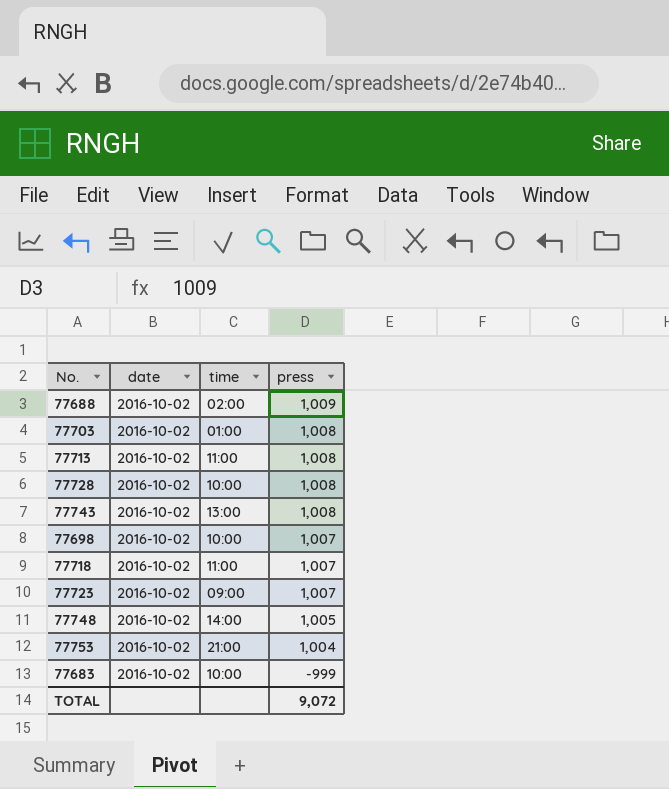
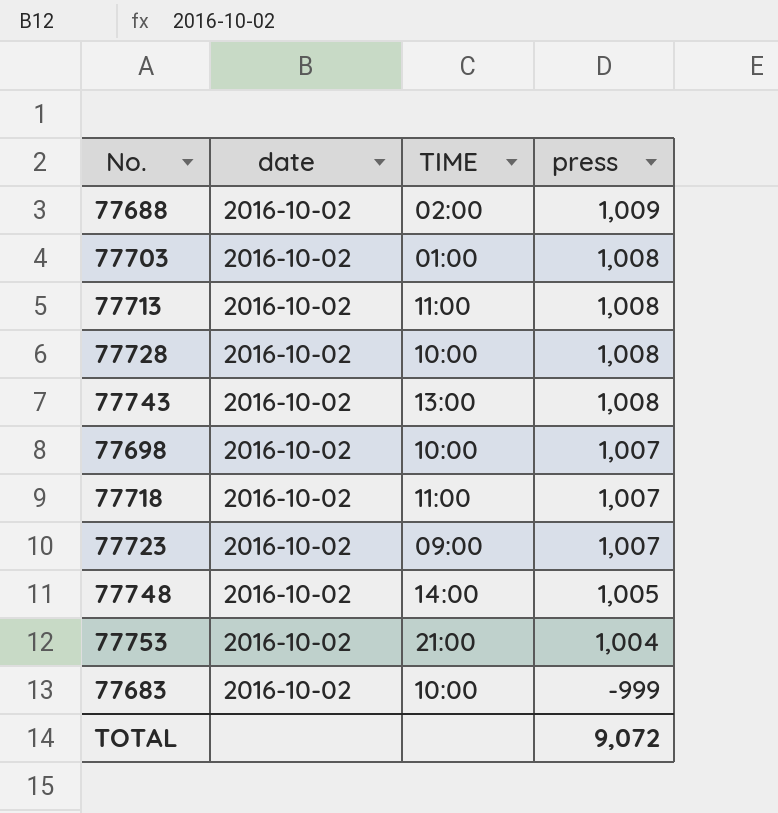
column name: time -> TIME

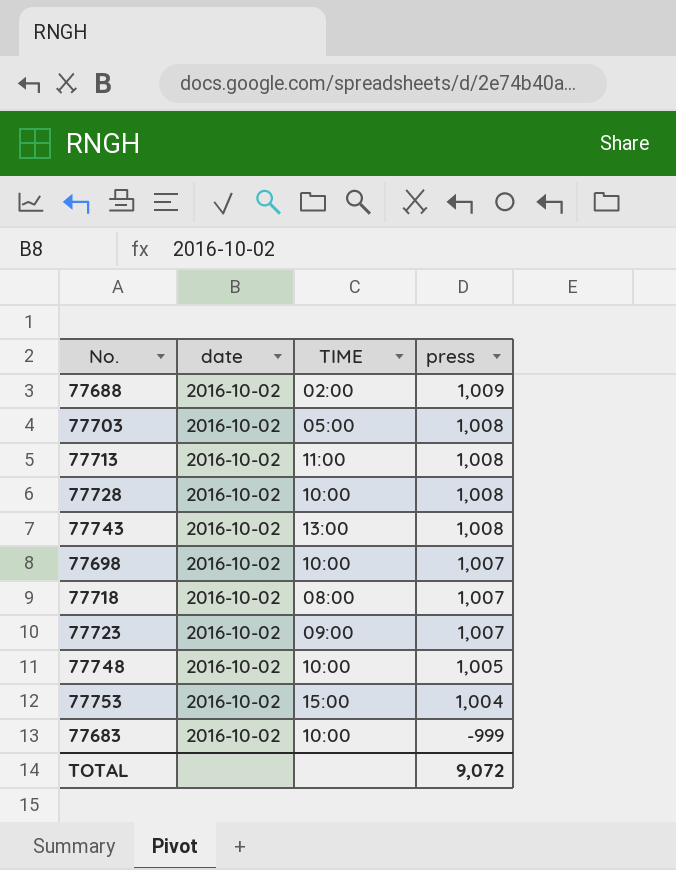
77703 | TIME: 01:00 -> 05:00
77718 | TIME: 11:00 -> 08:00
77748 | TIME: 14:00 -> 10:00
77753 | TIME: 21:00 -> 15:00

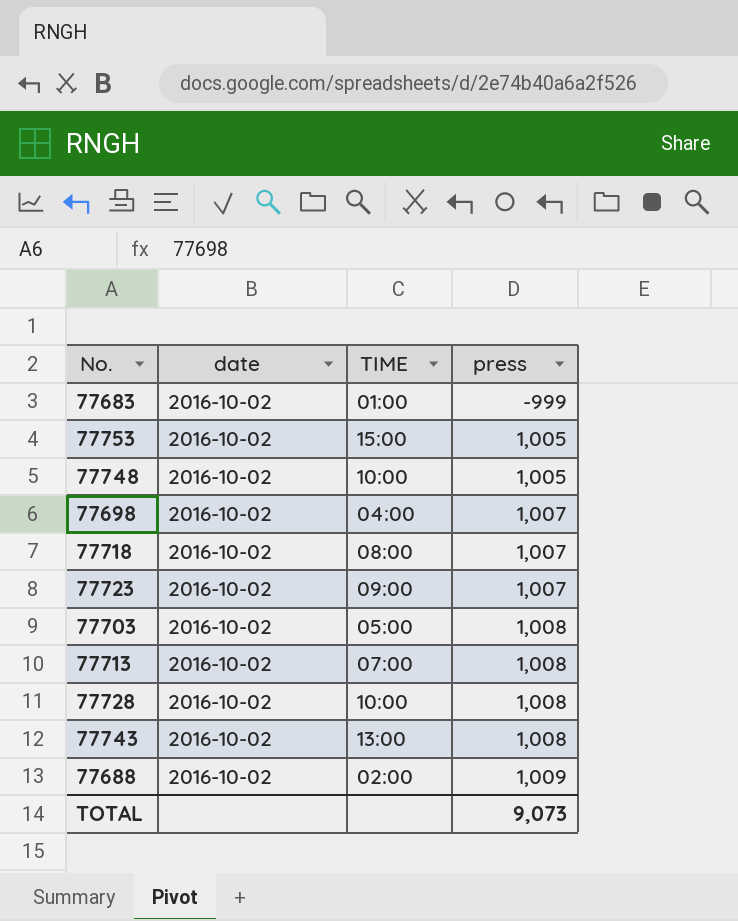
row order: press descending -> press ascending
77683 | TIME: 10:00 -> 01:00
77753 | press: 1,004 -> 1,005
77698 | TIME: 10:00 -> 04:00
77713 | TIME: 11:00 -> 07:00
TOTAL | press: 9,072 -> 9,073

